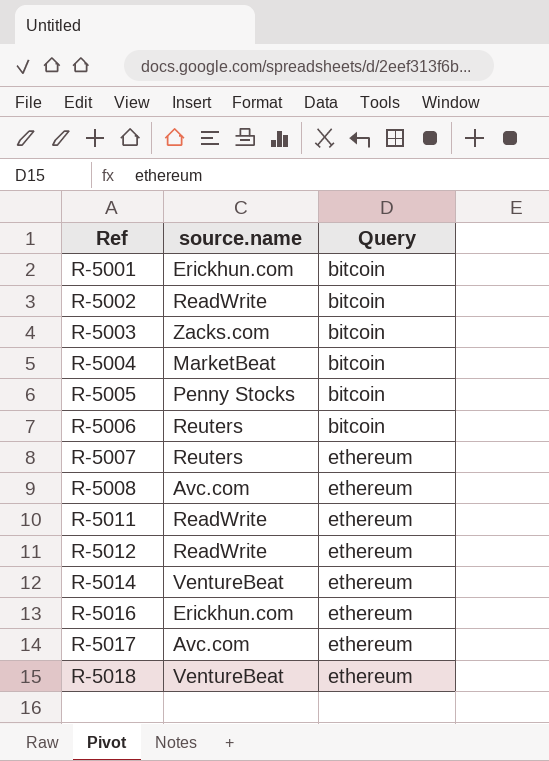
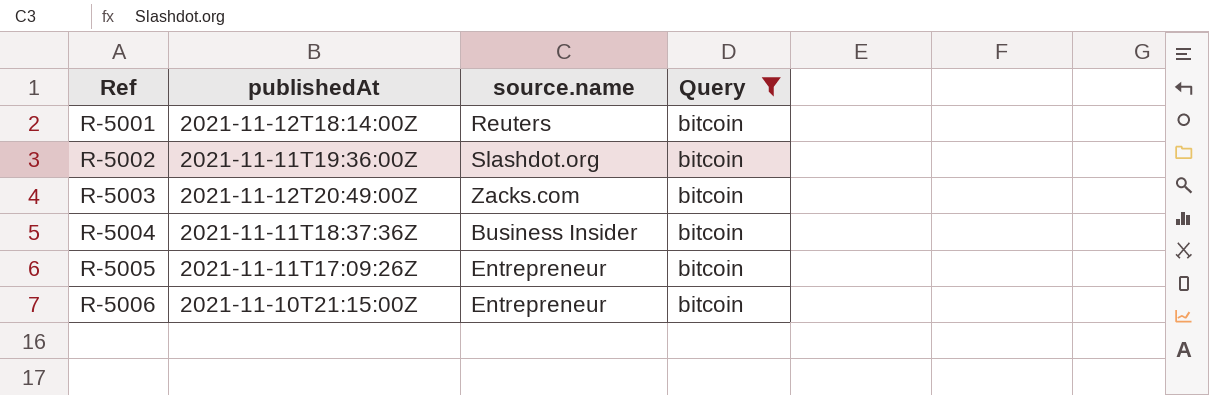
filter: none -> Query = bitcoin
column publishedAt | position: none -> 2
R-5001 | source.name: Erickhun.com -> Reuters
R-5002 | source.name: ReadWrite -> Slashdot.org
R-5004 | source.name: MarketBeat -> Business Insider
R-5005 | source.name: Penny Stocks -> Entrepreneur
R-5006 | source.name: Reuters -> Entrepreneur

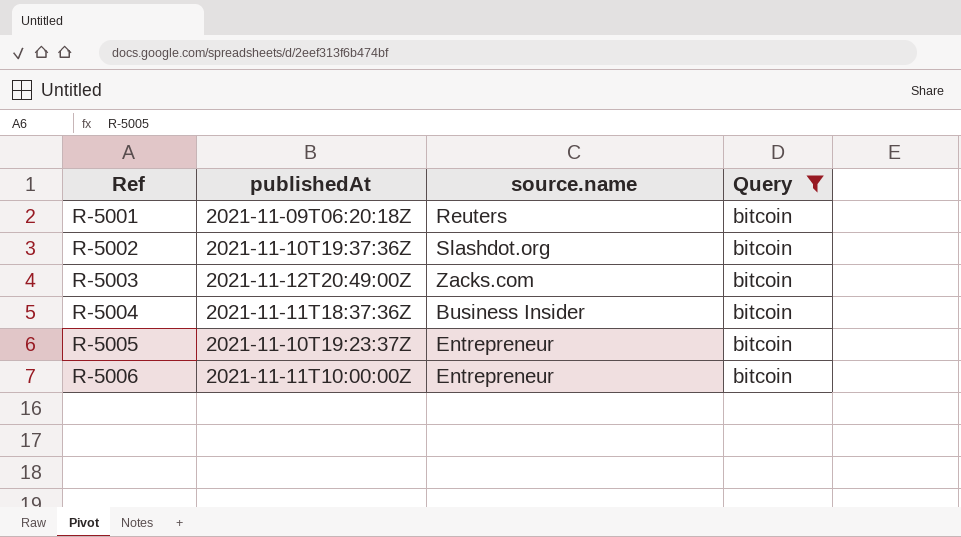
R-5001 | publishedAt: 2021-11-12T18:14:00Z -> 2021-11-09T06:20:18Z
R-5002 | publishedAt: 2021-11-11T19:36:00Z -> 2021-11-10T19:37:36Z
R-5005 | publishedAt: 2021-11-11T17:09:26Z -> 2021-11-10T19:23:37Z
R-5006 | publishedAt: 2021-11-10T21:15:00Z -> 2021-11-11T10:00:00Z

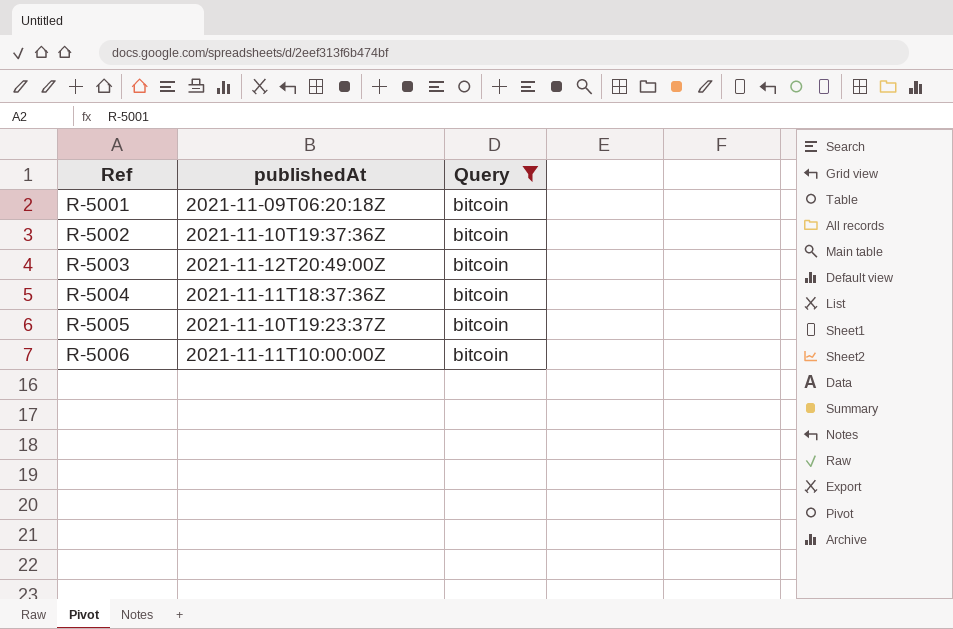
column source.name | position: 3 -> none

